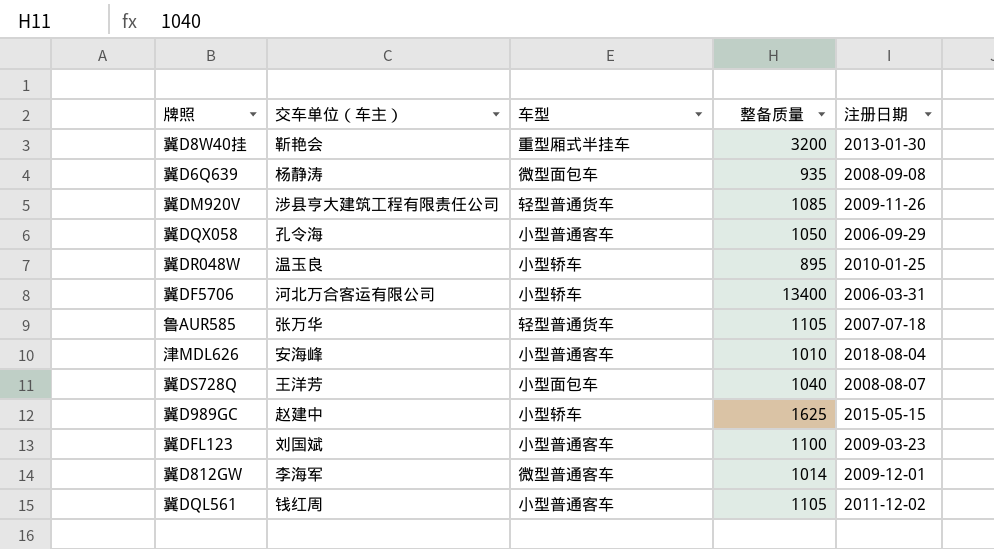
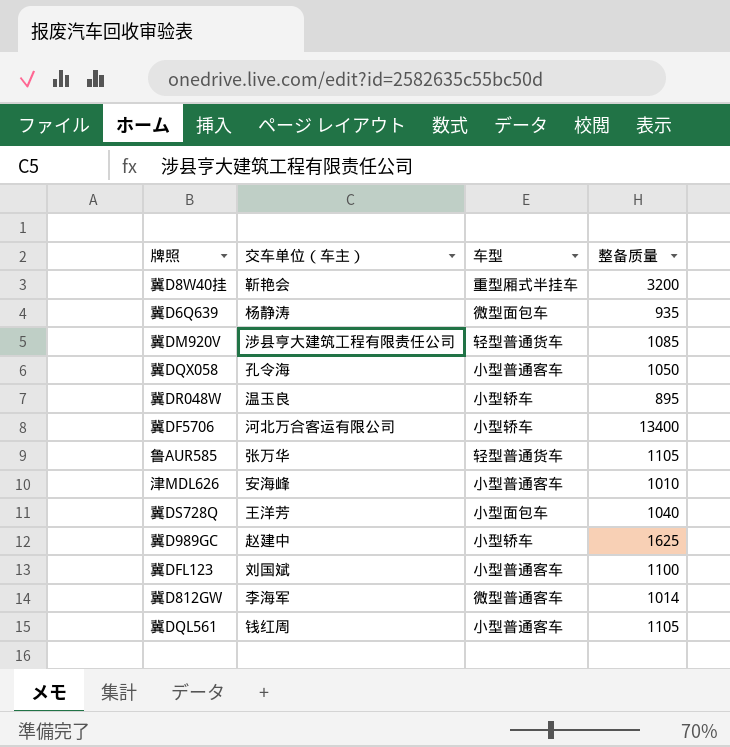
column 注册日期 | position: 5 -> none

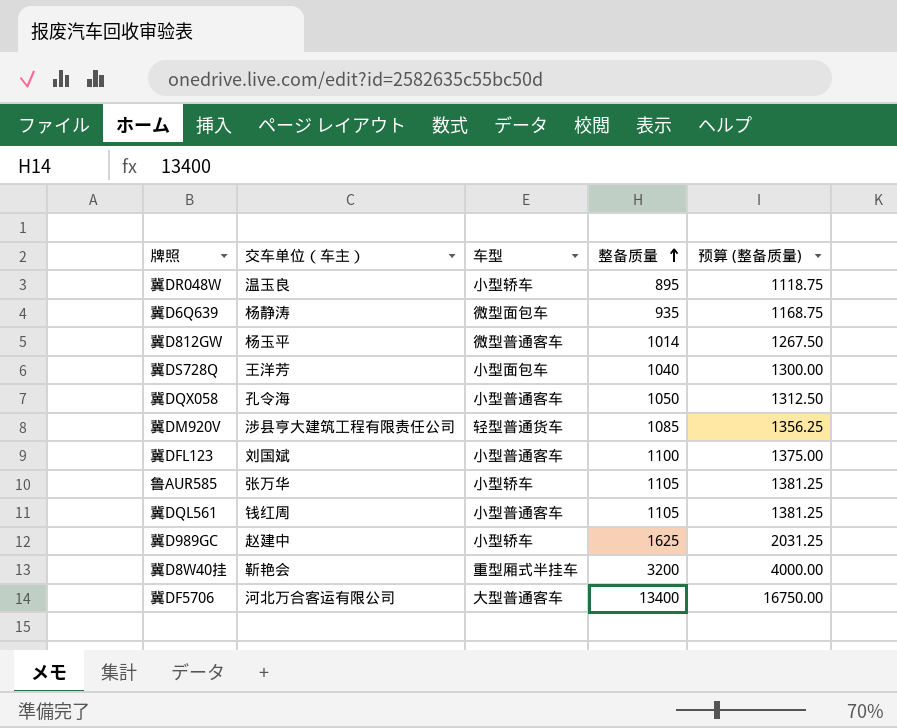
row order: none -> 整备质量 ascending
column 预算 (整备质量) | formula: none -> [整备质量] * 1.25
row 津MDL626: 安海峰 | 小型普通客车 | 1010 -> none
冀D812GW | 交车单位（车主）: 李海军 -> 杨玉平
鲁AUR585 | 车型: 轻型普通货车 -> 小型轿车
冀DF5706 | 车型: 小型轿车 -> 大型普通客车

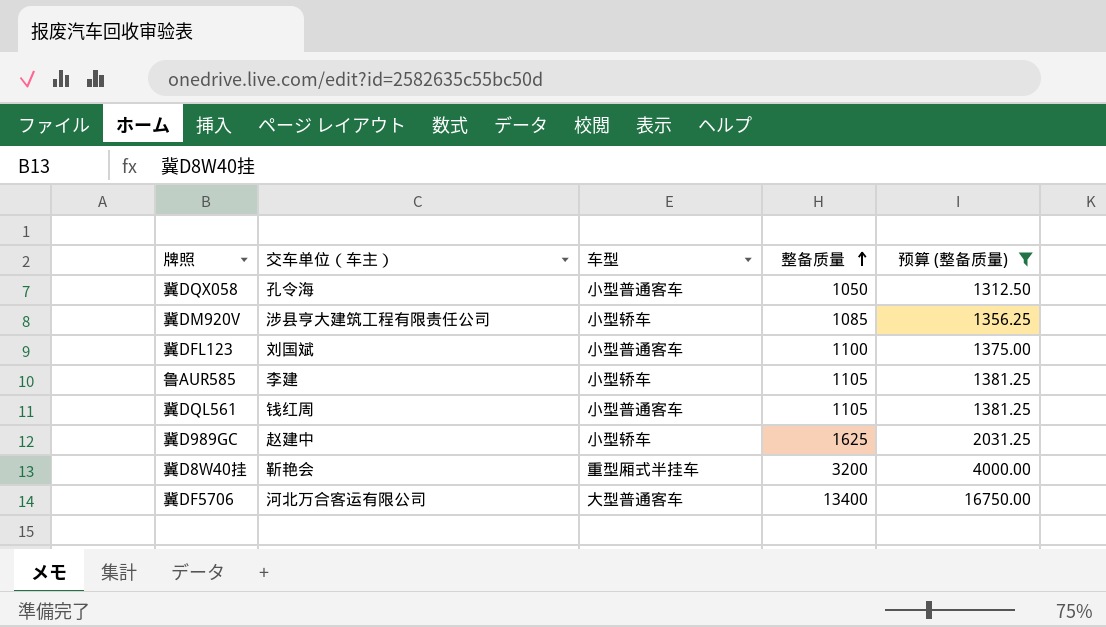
filter: none -> 预算 (整备质量) >= 1312.50
冀DM920V | 车型: 轻型普通货车 -> 小型轿车
鲁AUR585 | 交车单位（车主）: 张万华 -> 李建

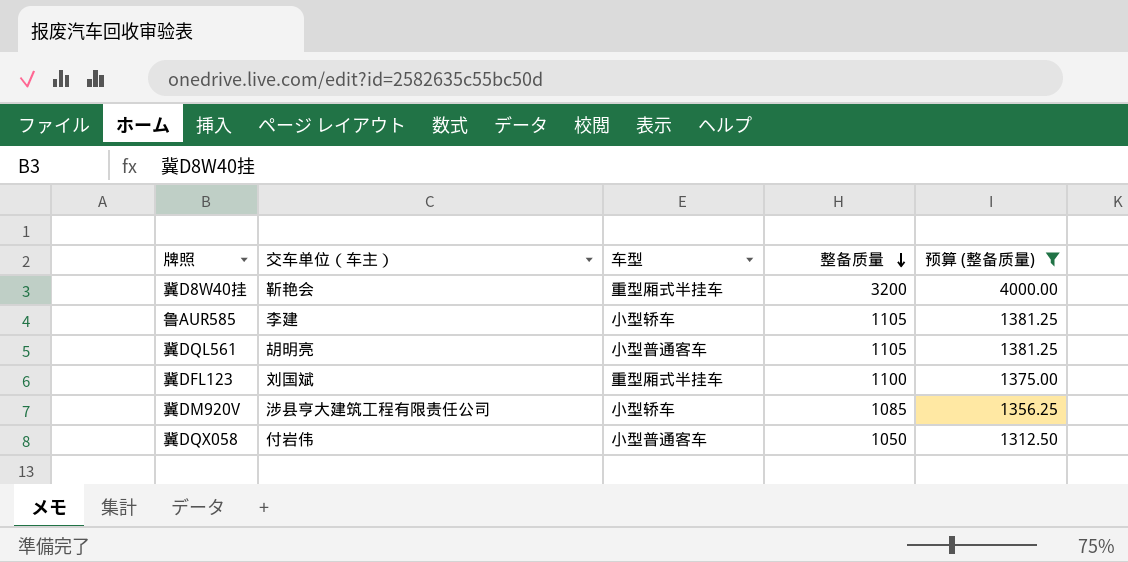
row order: 整备质量 ascending -> 整备质量 descending
row 冀D989GC: 赵建中 | 小型轿车 | 1625 | 2031.25 -> none
row 冀DF5706: 河北万合客运有限公司 | 大型普通客车 | 13400 | 16750.00 -> none
冀DQL561 | 交车单位（车主）: 钱红周 -> 胡明亮
冀DFL123 | 车型: 小型普通客车 -> 重型厢式半挂车
冀DQX058 | 交车单位（车主）: 孔令海 -> 付岩伟

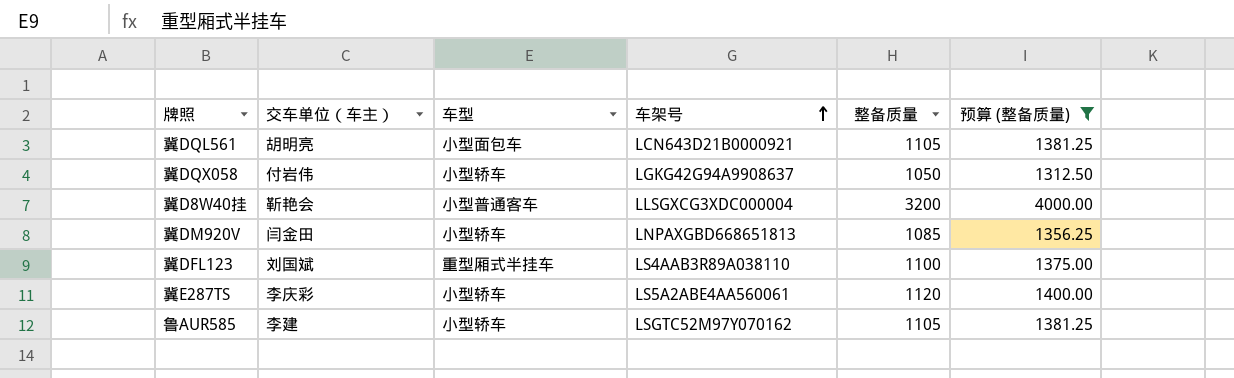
row order: 整备质量 descending -> 车架号 ascending
column 车架号 | position: none -> 4
冀DQL561 | 车型: 小型普通客车 -> 小型面包车
冀DQX058 | 车型: 小型普通客车 -> 小型轿车
冀D8W40挂 | 车型: 重型厢式半挂车 -> 小型普通客车
冀DM920V | 交车单位（车主）: 涉县亨大建筑工程有限责任公司 -> 闫金田
row 冀E287TS: none -> 李庆彩 | 小型轿车 | LS5A2ABE4AA560061 | 1120 | 1400.00

